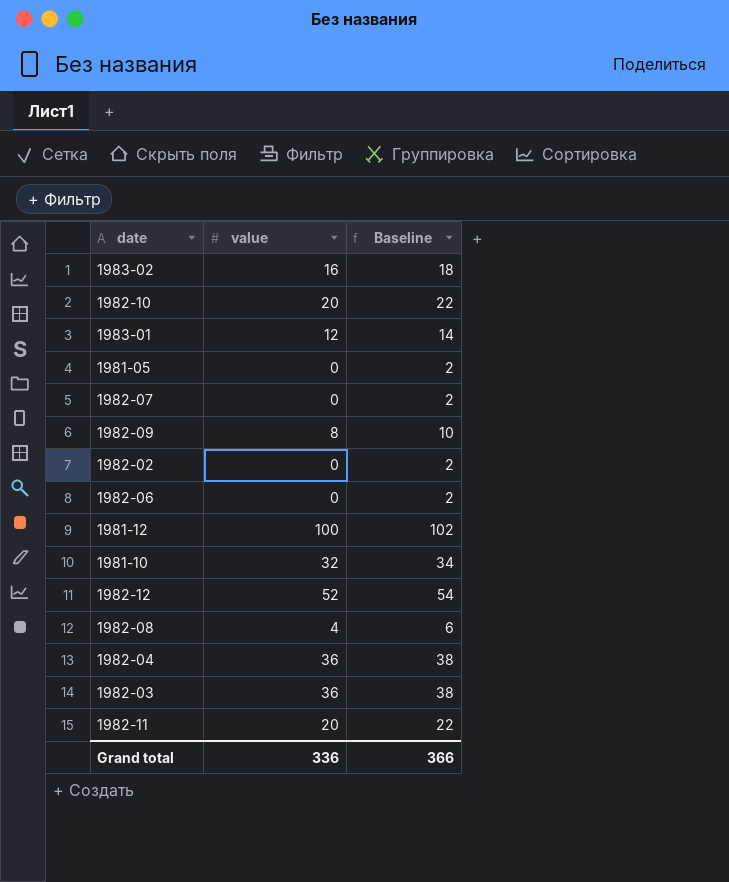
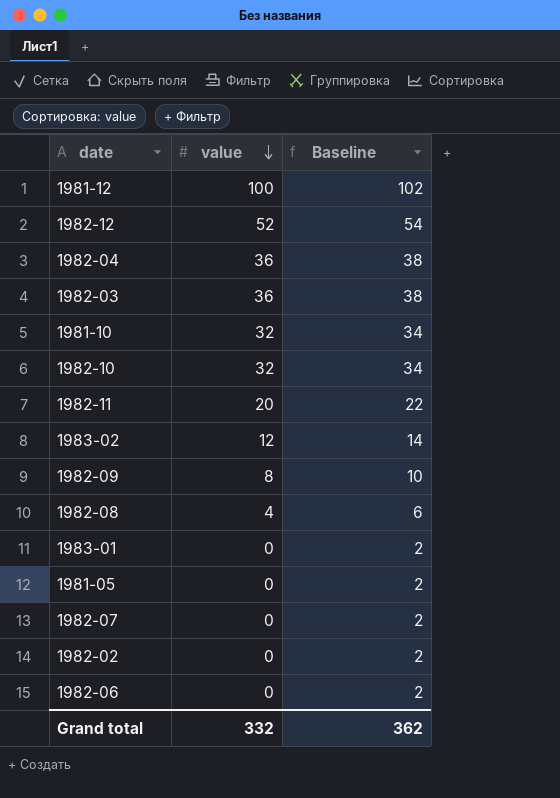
row order: none -> value descending
1982-10 | value: 20 -> 32
1982-10 | Baseline: 22 -> 34
1983-02 | value: 16 -> 12
1983-02 | Baseline: 18 -> 14
1983-01 | value: 12 -> 0
1983-01 | Baseline: 14 -> 2
Grand total | value: 336 -> 332
Grand total | Baseline: 366 -> 362

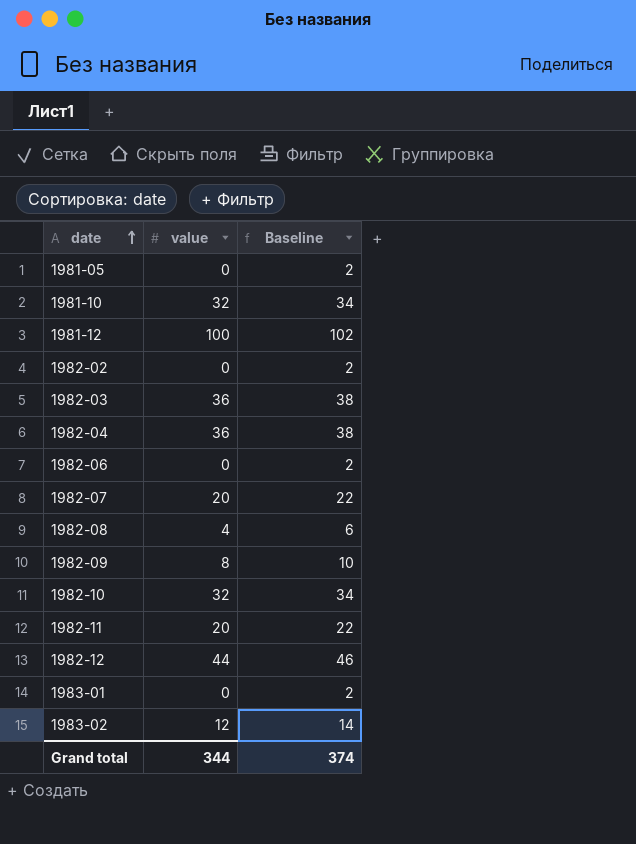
row order: value descending -> date ascending
1982-07 | value: 0 -> 20
1982-07 | Baseline: 2 -> 22
1982-12 | value: 52 -> 44
1982-12 | Baseline: 54 -> 46
Grand total | value: 332 -> 344
Grand total | Baseline: 362 -> 374

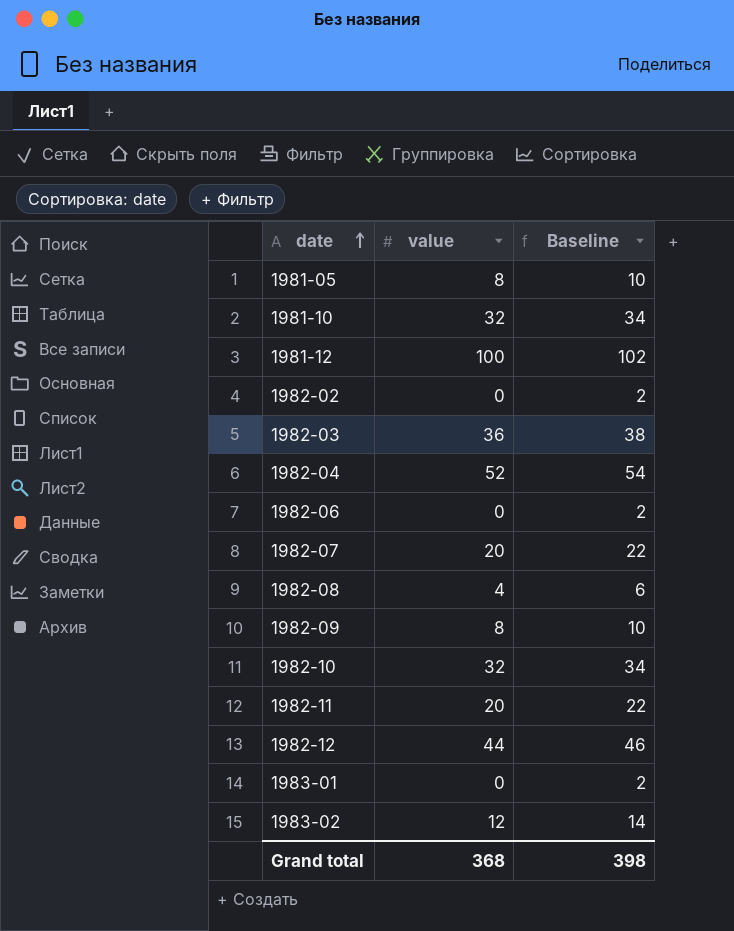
1981-05 | value: 0 -> 8
1981-05 | Baseline: 2 -> 10
1982-04 | value: 36 -> 52
1982-04 | Baseline: 38 -> 54
Grand total | value: 344 -> 368
Grand total | Baseline: 374 -> 398

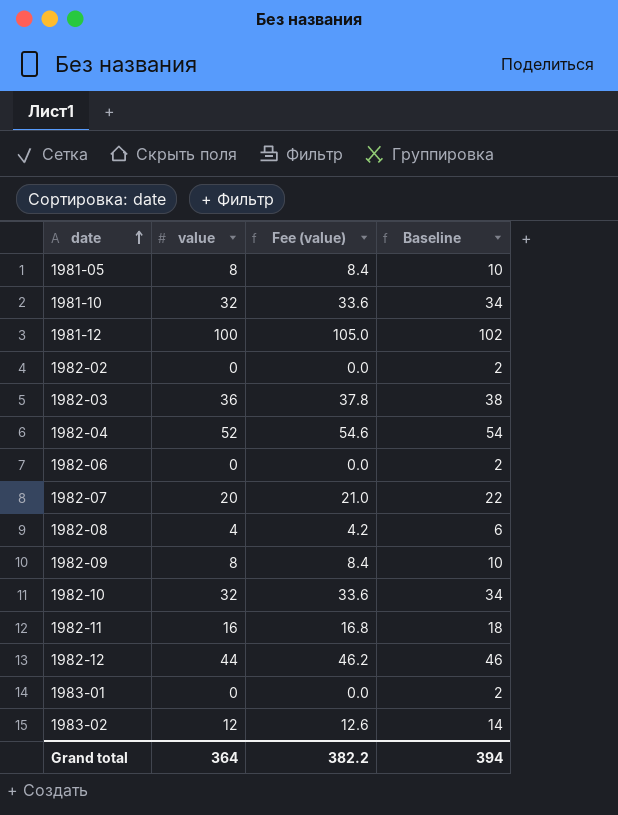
column Fee (value) | formula: none -> [value] * 1.05
1982-11 | value: 20 -> 16
1982-11 | Baseline: 22 -> 18
Grand total | value: 368 -> 364
Grand total | Baseline: 398 -> 394

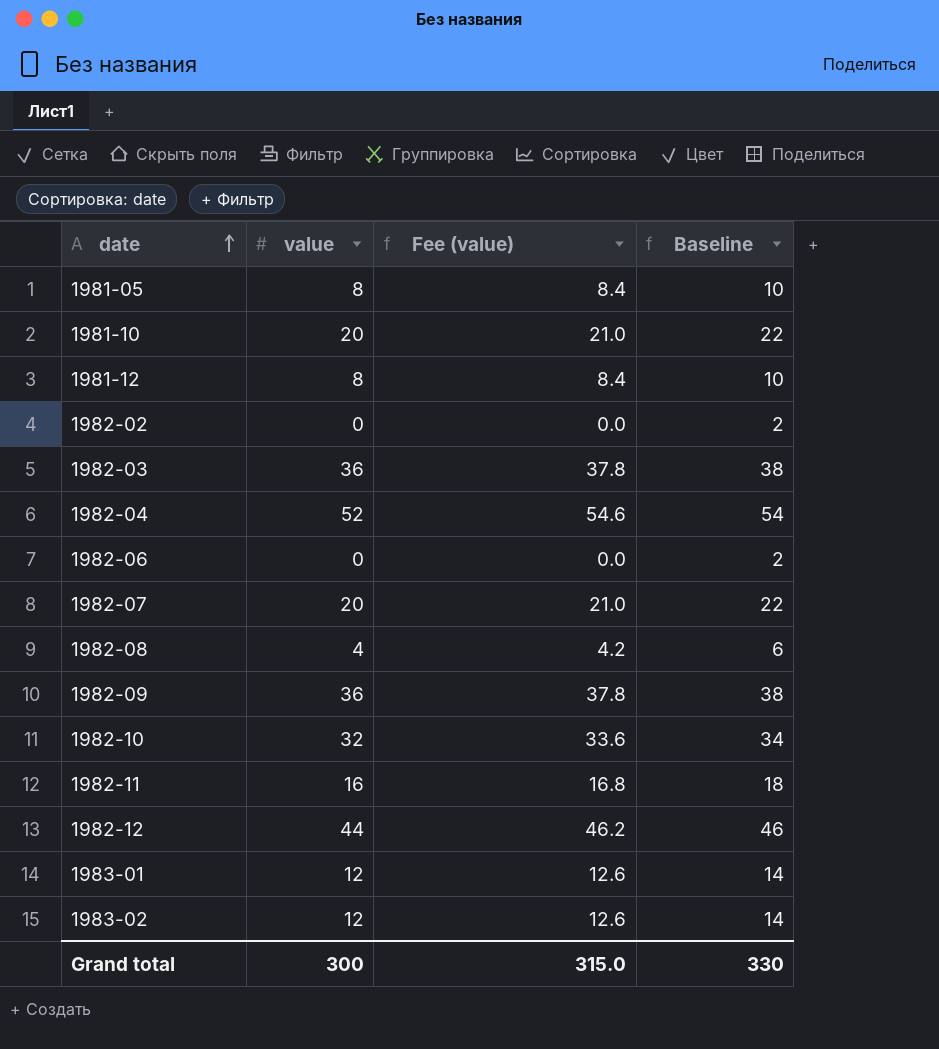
1981-10 | value: 32 -> 20
1981-10 | Fee (value): 33.6 -> 21.0
1981-10 | Baseline: 34 -> 22
1981-12 | value: 100 -> 8
1981-12 | Fee (value): 105.0 -> 8.4
1981-12 | Baseline: 102 -> 10
1982-09 | value: 8 -> 36
1982-09 | Fee (value): 8.4 -> 37.8
1982-09 | Baseline: 10 -> 38
1983-01 | value: 0 -> 12
1983-01 | Fee (value): 0.0 -> 12.6
1983-01 | Baseline: 2 -> 14
Grand total | value: 364 -> 300
Grand total | Fee (value): 382.2 -> 315.0
Grand total | Baseline: 394 -> 330

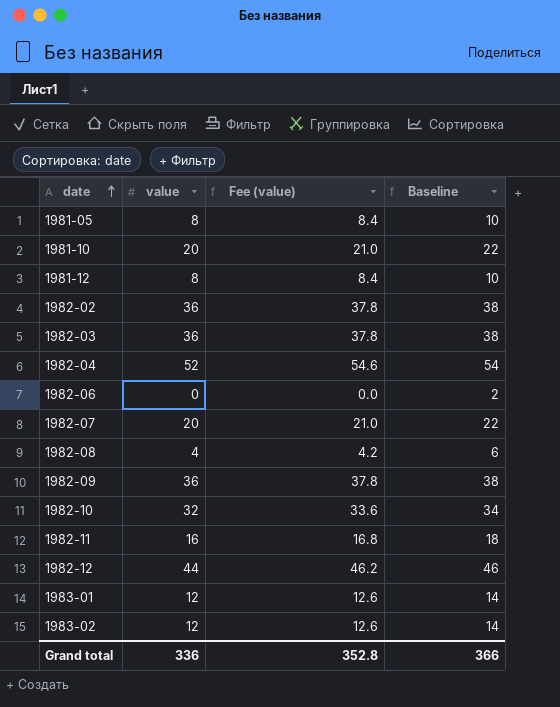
1982-02 | value: 0 -> 36
1982-02 | Fee (value): 0.0 -> 37.8
1982-02 | Baseline: 2 -> 38
Grand total | value: 300 -> 336
Grand total | Fee (value): 315.0 -> 352.8
Grand total | Baseline: 330 -> 366

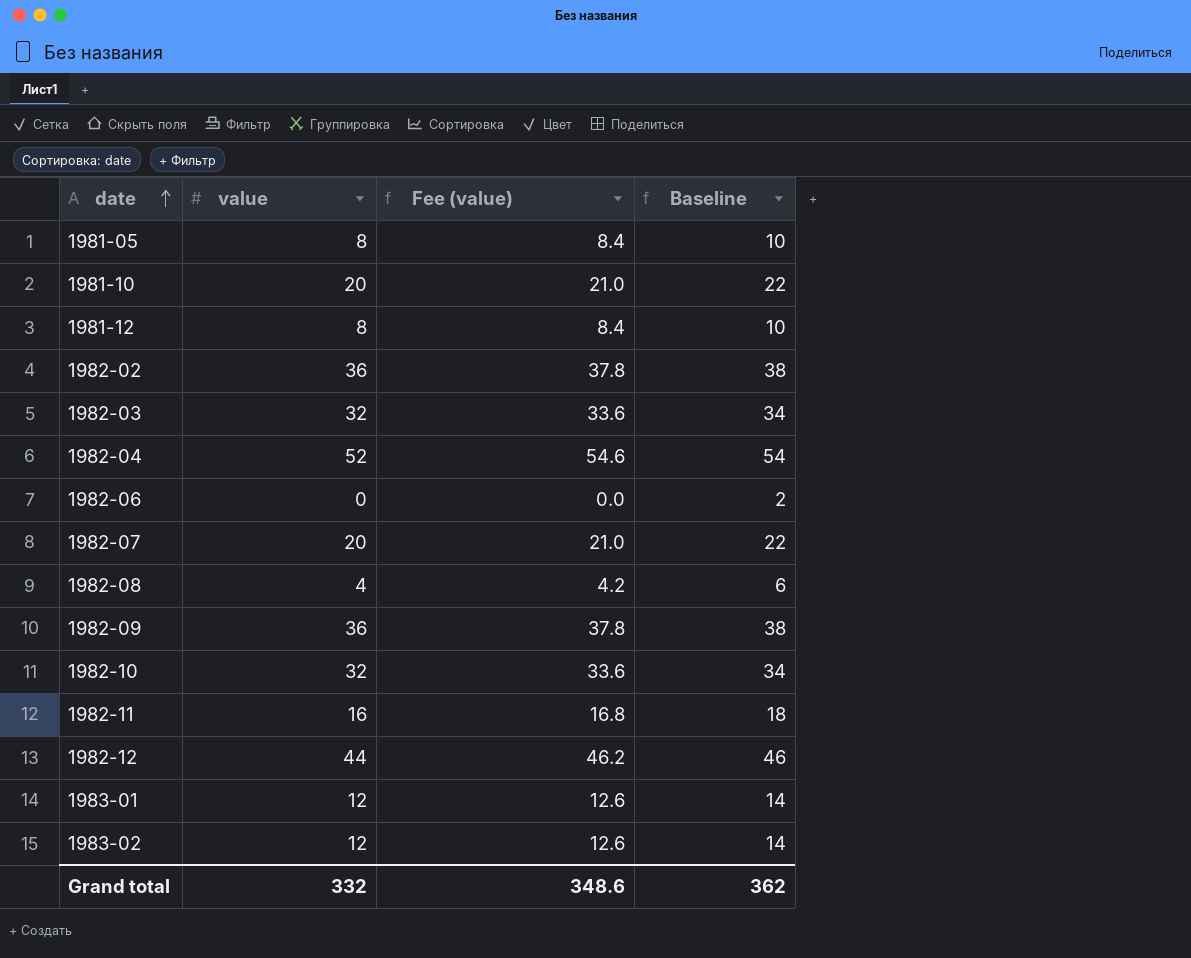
1982-03 | value: 36 -> 32
1982-03 | Fee (value): 37.8 -> 33.6
1982-03 | Baseline: 38 -> 34
Grand total | value: 336 -> 332
Grand total | Fee (value): 352.8 -> 348.6
Grand total | Baseline: 366 -> 362

